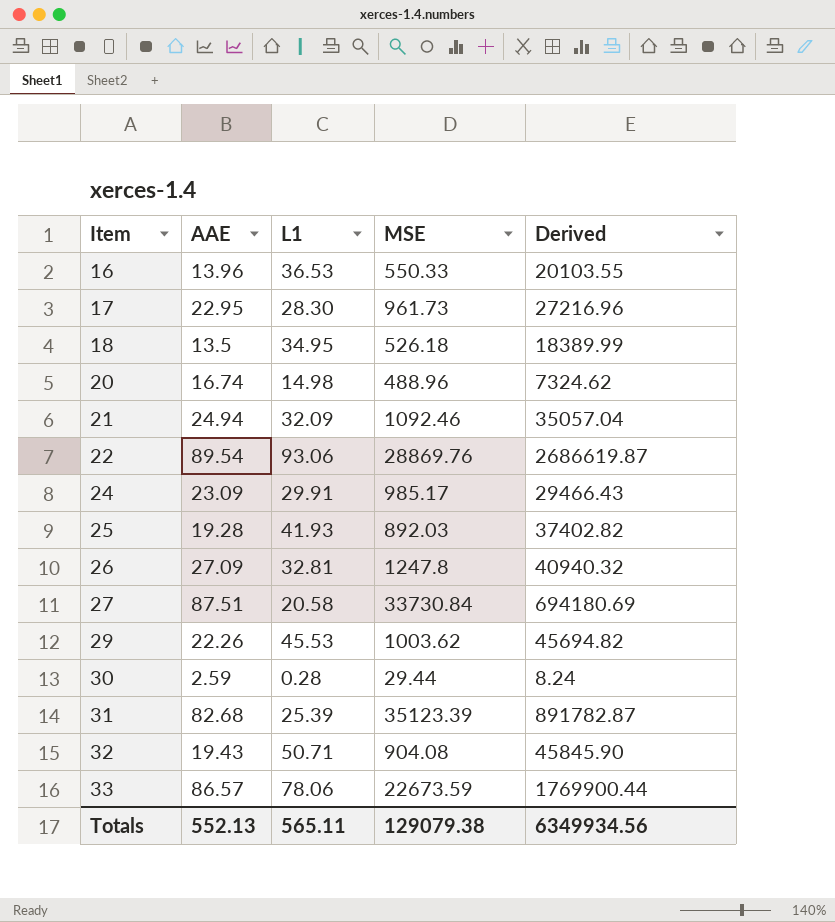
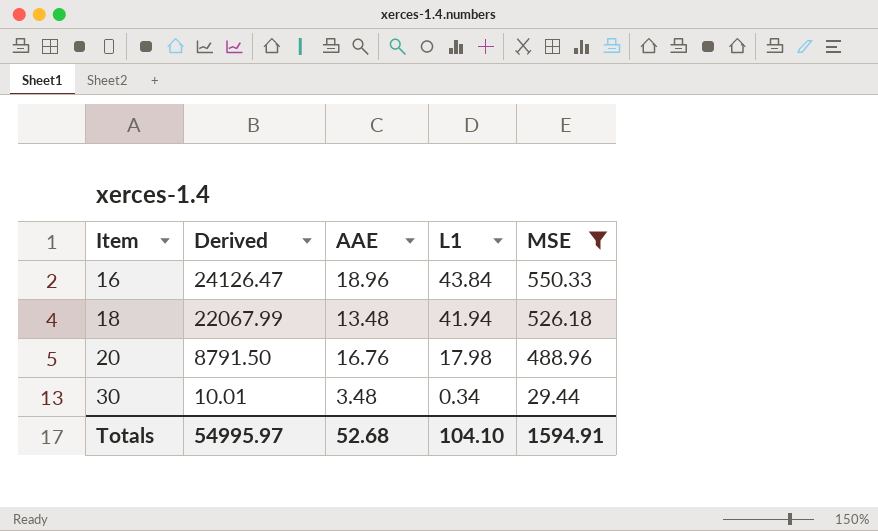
filter: none -> MSE <= 550.33
column Derived | position: 5 -> 2
16 | Derived: 20103.55 -> 24126.47
16 | AAE: 13.96 -> 18.96
16 | L1: 36.53 -> 43.84
18 | Derived: 18389.99 -> 22067.99
18 | AAE: 13.5 -> 13.48
18 | L1: 34.95 -> 41.94
20 | Derived: 7324.62 -> 8791.50
20 | AAE: 16.74 -> 16.76
20 | L1: 14.98 -> 17.98
30 | Derived: 8.24 -> 10.01
30 | AAE: 2.59 -> 3.48
30 | L1: 0.28 -> 0.34
Totals | Derived: 6349934.56 -> 54995.97
Totals | AAE: 552.13 -> 52.68
Totals | L1: 565.11 -> 104.10
Totals | MSE: 129079.38 -> 1594.91

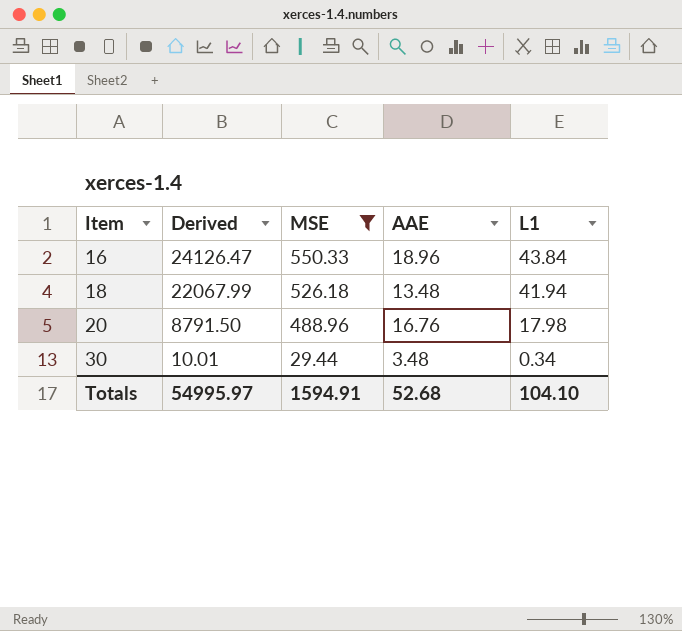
column MSE | position: 5 -> 3

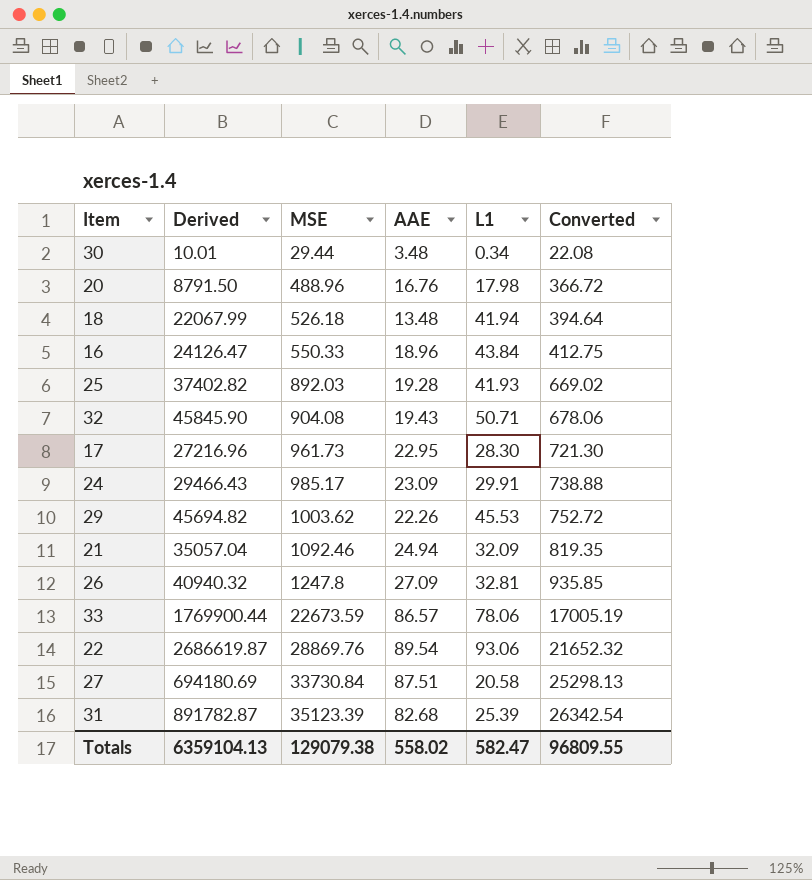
filter: MSE <= 550.33 -> none
row order: Item ascending -> MSE ascending
column Converted | formula: none -> [MSE] * 0.75
Totals | Derived: 54995.97 -> 6359104.13
Totals | MSE: 1594.91 -> 129079.38
Totals | AAE: 52.68 -> 558.02
Totals | L1: 104.10 -> 582.47

